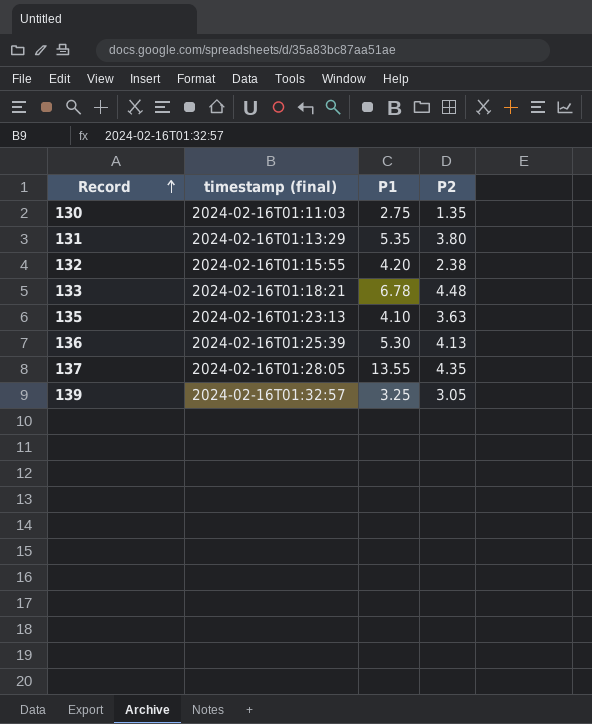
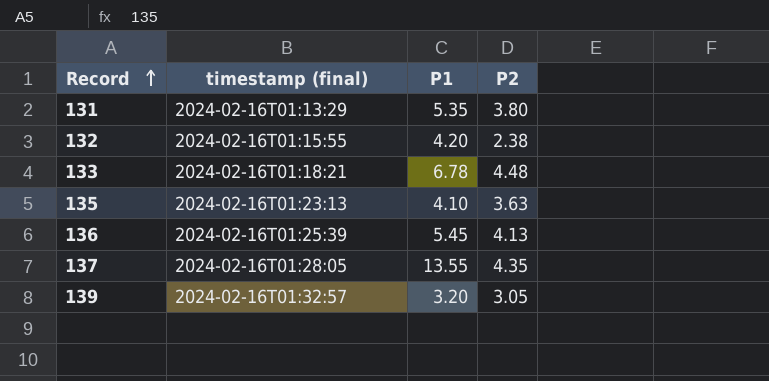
row 130: 2024-02-16T01:11:03 | 2.75 | 1.35 -> none
136 | P1: 5.30 -> 5.45
139 | P1: 3.25 -> 3.20

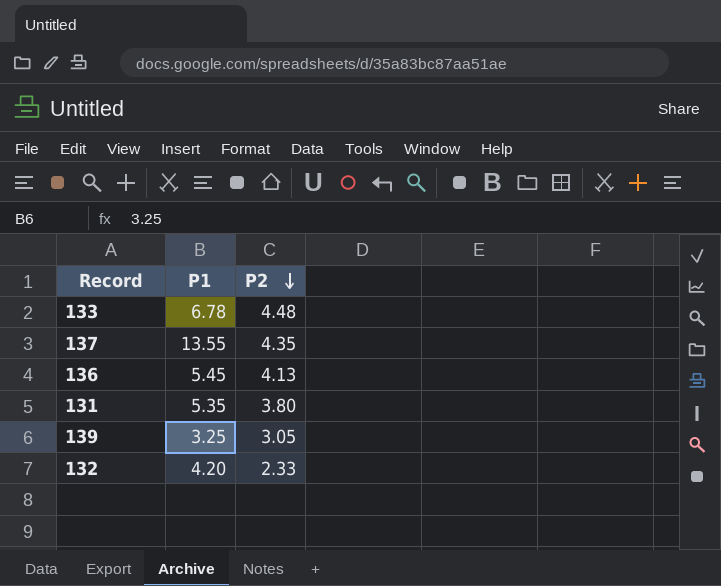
row order: Record ascending -> P2 descending
column timestamp (final) | position: 2 -> none
row 135: 2024-02-16T01:23:13 | 4.10 | 3.63 -> none
139 | P1: 3.20 -> 3.25
132 | P2: 2.38 -> 2.33

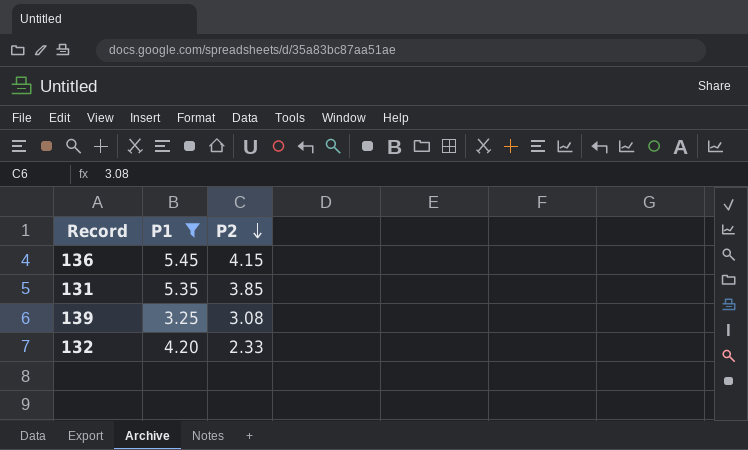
filter: none -> P1 <= 5.45
136 | P2: 4.13 -> 4.15
131 | P2: 3.80 -> 3.85
139 | P2: 3.05 -> 3.08

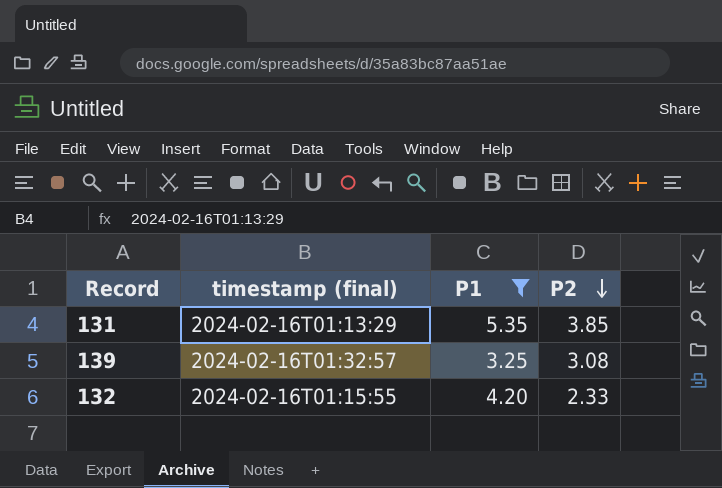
column timestamp (final) | position: none -> 2
row 136: 5.45 | 4.15 -> none

